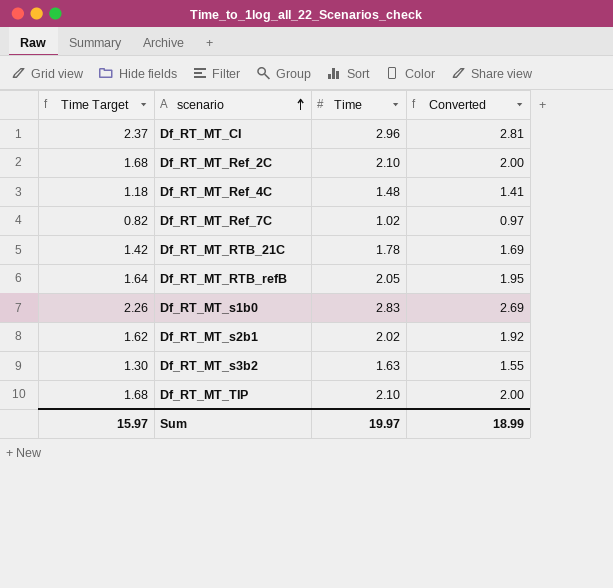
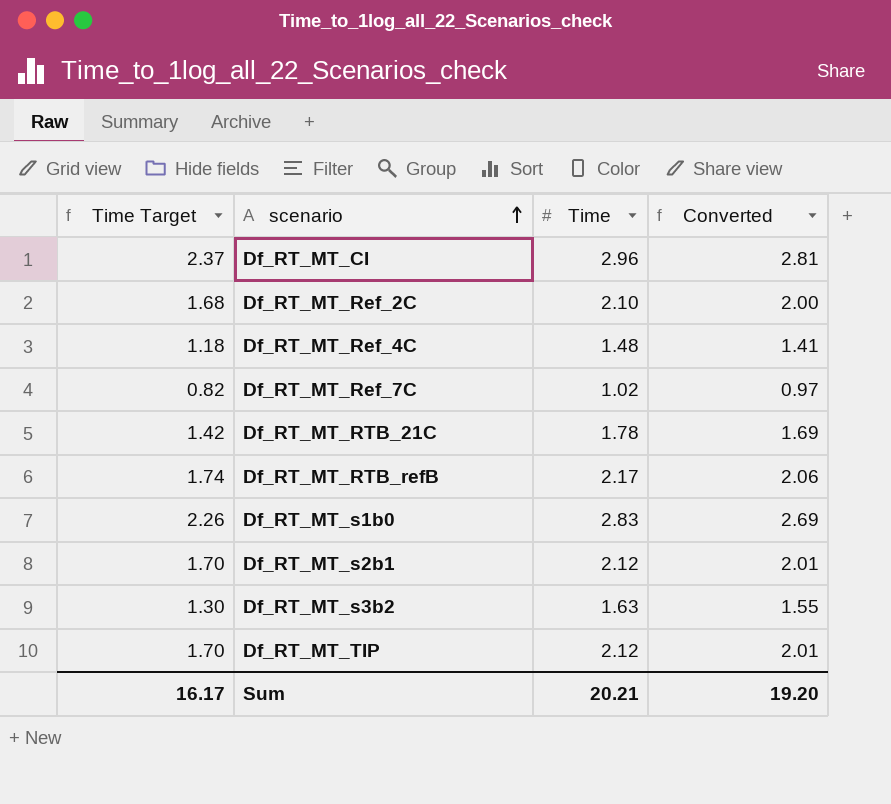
Df_RT_MT_RTB_refB | Time Target: 1.64 -> 1.74
Df_RT_MT_RTB_refB | Time: 2.05 -> 2.17
Df_RT_MT_RTB_refB | Converted: 1.95 -> 2.06
Df_RT_MT_s2b1 | Time Target: 1.62 -> 1.70
Df_RT_MT_s2b1 | Time: 2.02 -> 2.12
Df_RT_MT_s2b1 | Converted: 1.92 -> 2.01
Df_RT_MT_TIP | Time Target: 1.68 -> 1.70
Df_RT_MT_TIP | Time: 2.10 -> 2.12
Df_RT_MT_TIP | Converted: 2.00 -> 2.01
Sum | Time Target: 15.97 -> 16.17
Sum | Time: 19.97 -> 20.21
Sum | Converted: 18.99 -> 19.20

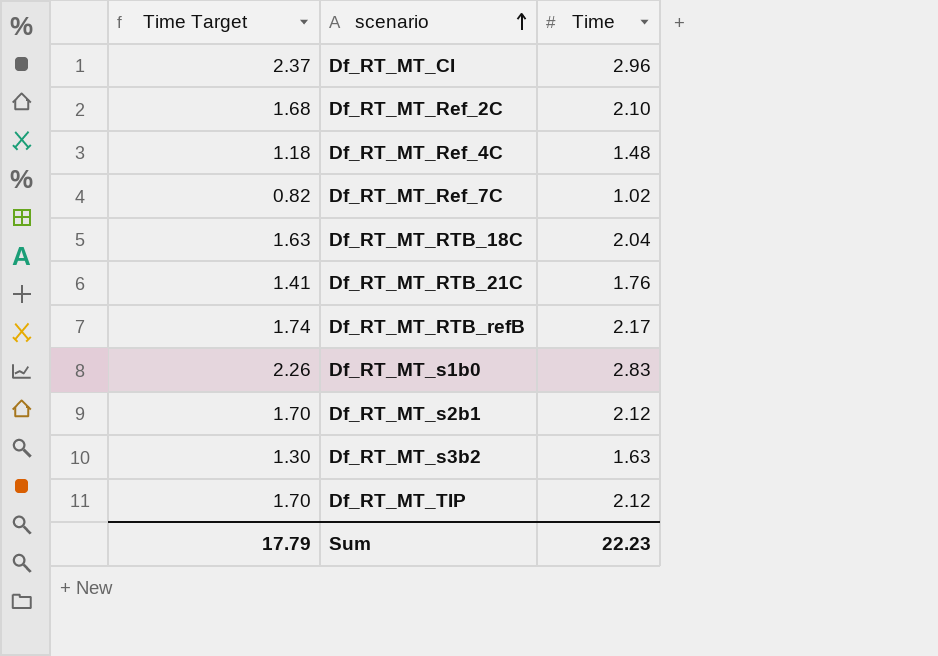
column Converted | formula: [Time] * 0.95 -> none
row Df_RT_MT_RTB_18C: none -> 1.63 | 2.04
Df_RT_MT_RTB_21C | Time Target: 1.42 -> 1.41
Df_RT_MT_RTB_21C | Time: 1.78 -> 1.76
Sum | Time Target: 16.17 -> 17.79
Sum | Time: 20.21 -> 22.23

